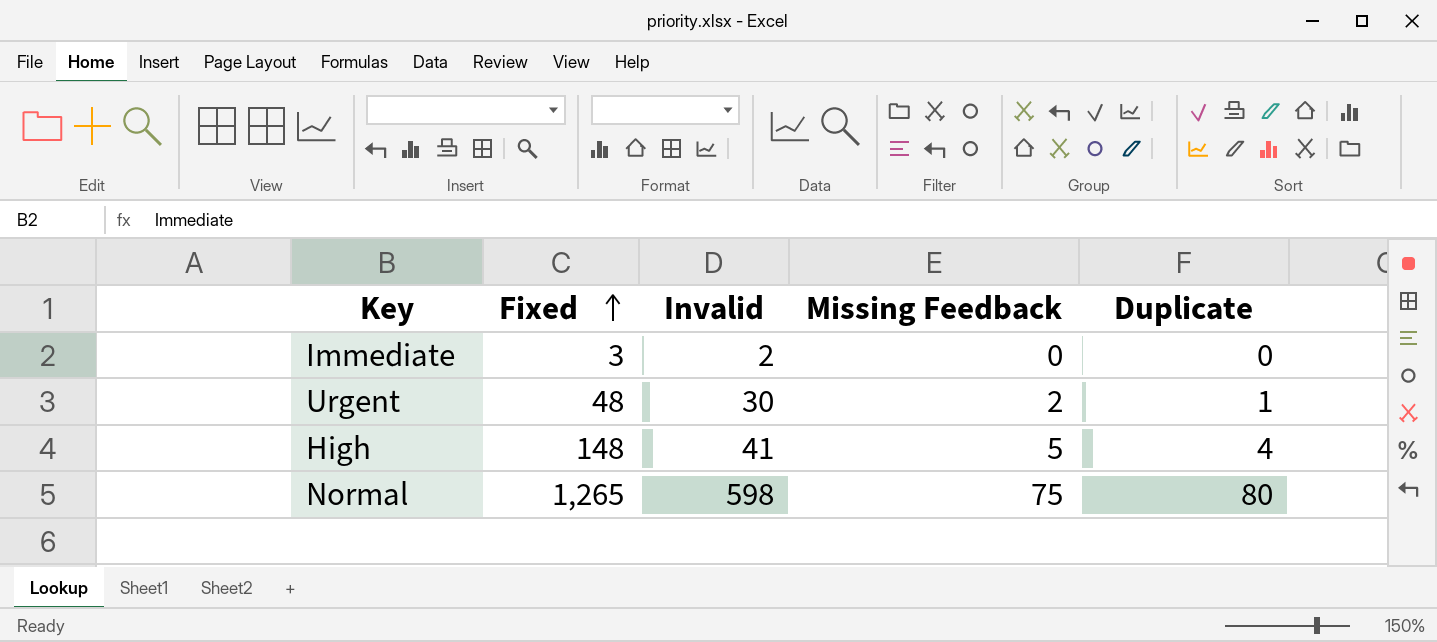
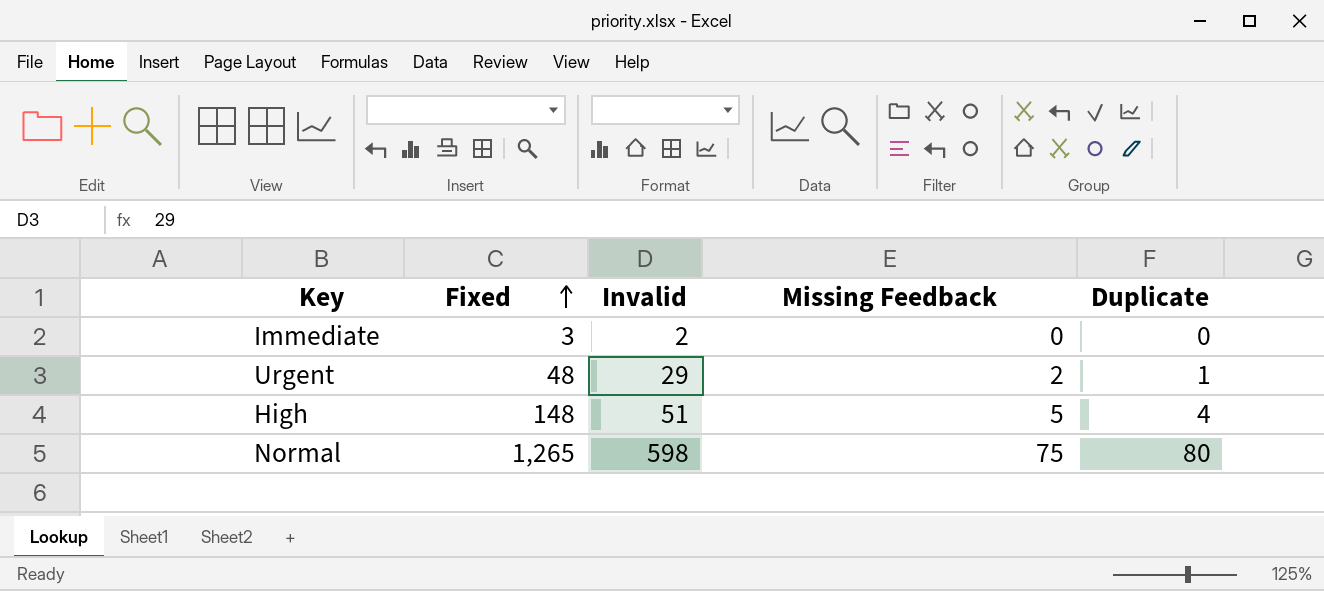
Urgent | Invalid: 30 -> 29
High | Invalid: 41 -> 51

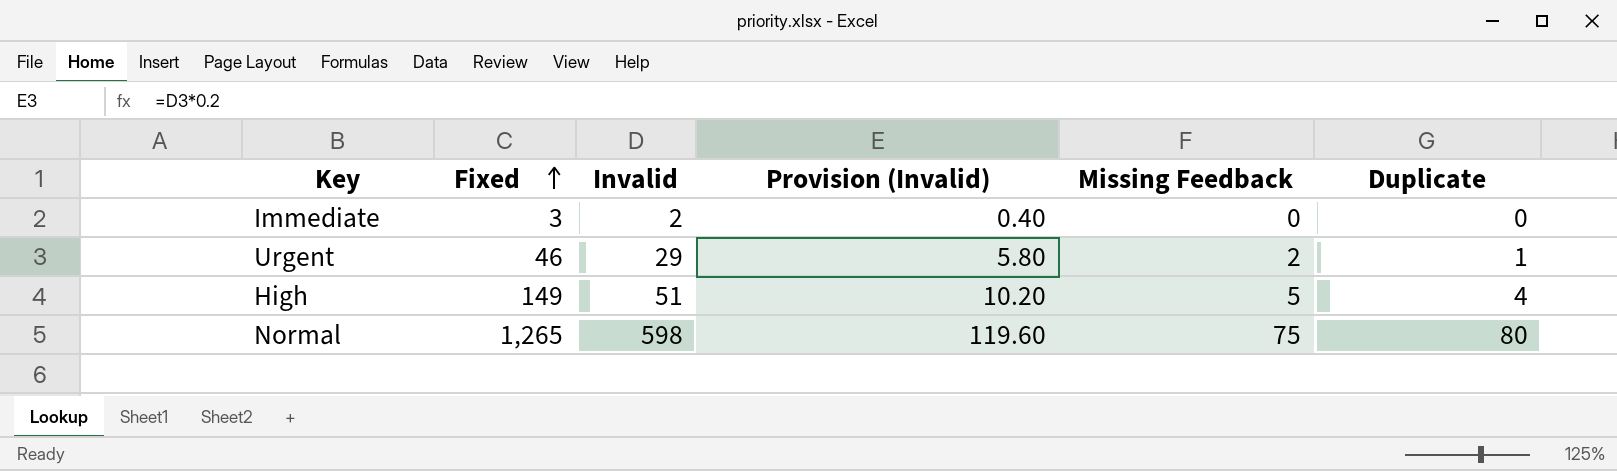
column Provision (Invalid) | formula: none -> [Invalid] * 0.2
Urgent | Fixed: 48 -> 46
High | Fixed: 148 -> 149

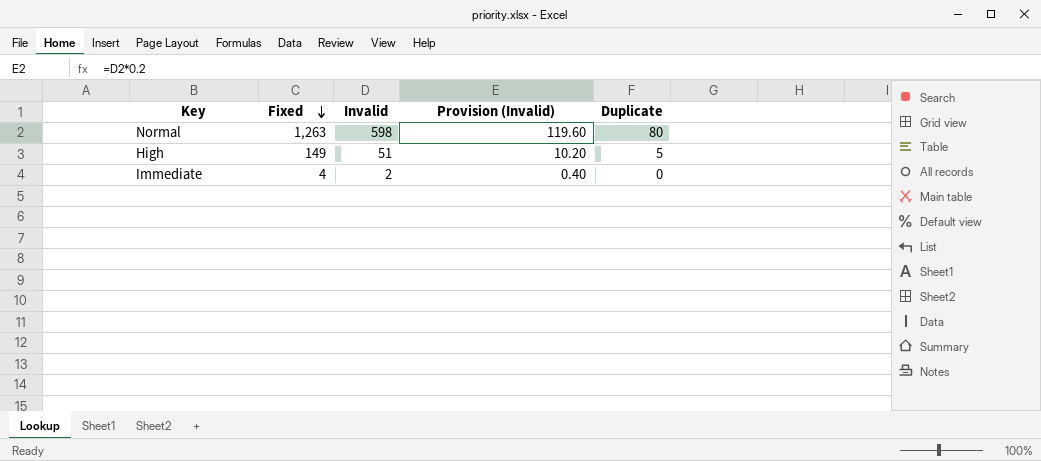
row order: Fixed ascending -> Fixed descending
column Missing Feedback | position: 5 -> none
row Urgent: 46 | 29 | 5.80 | 2 | 1 -> none
Normal | Fixed: 1,265 -> 1,263
High | Duplicate: 4 -> 5
Immediate | Fixed: 3 -> 4

